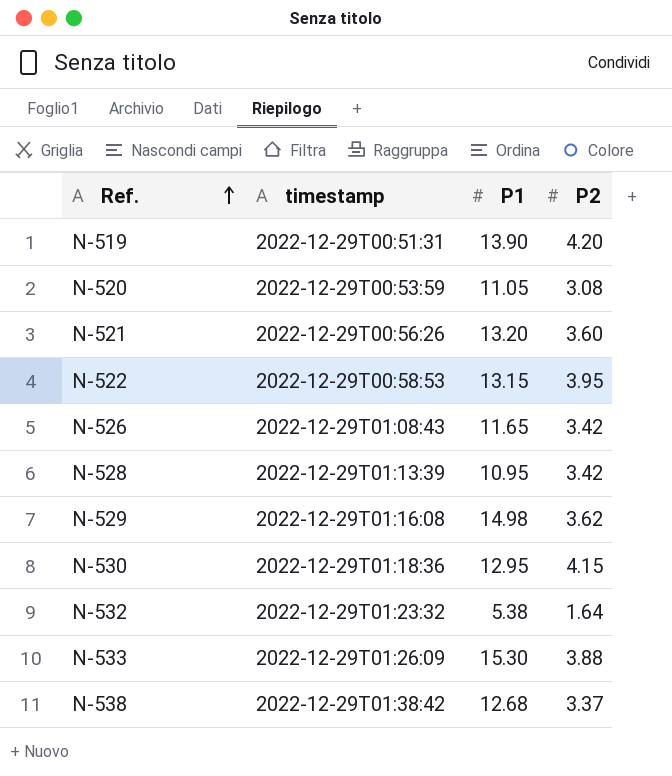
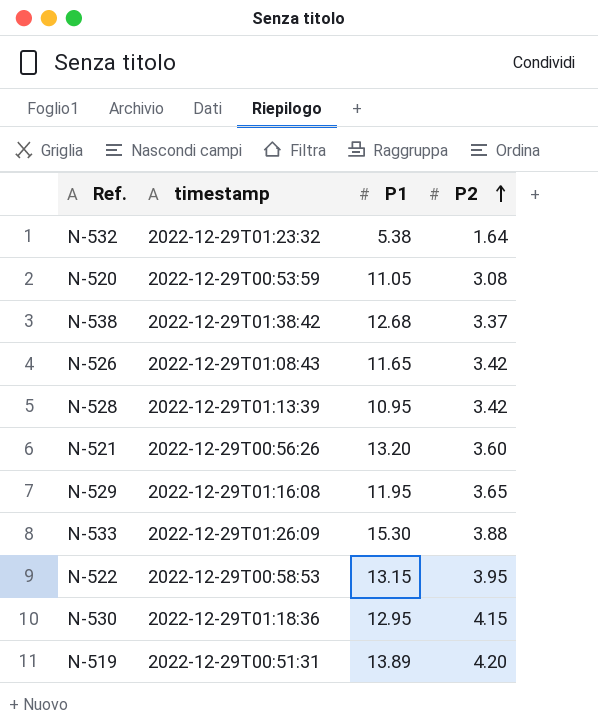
row order: Ref. ascending -> P2 ascending
N-529 | P1: 14.98 -> 11.95
N-529 | P2: 3.62 -> 3.65
N-519 | P1: 13.90 -> 13.89

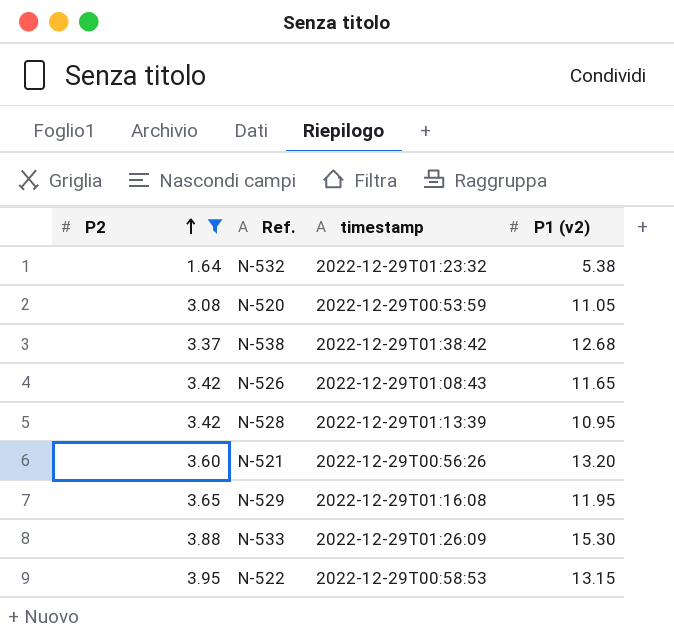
filter: none -> P2 <= 3.95
column P2 | position: 4 -> 1
column name: P1 -> P1 (v2)

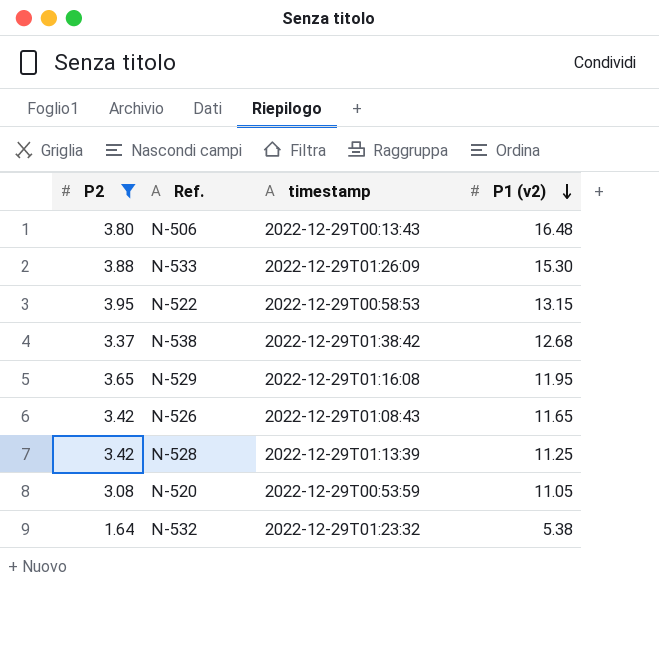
row order: P2 ascending -> P1 (v2) descending
row N-521: 3.60 | 2022-12-29T00:56:26 | 13.20 -> none
row N-506: none -> 3.80 | 2022-12-29T00:13:43 | 16.48
N-528 | P1 (v2): 10.95 -> 11.25

